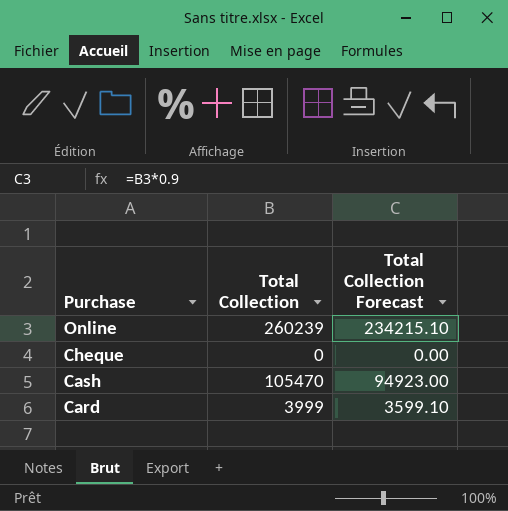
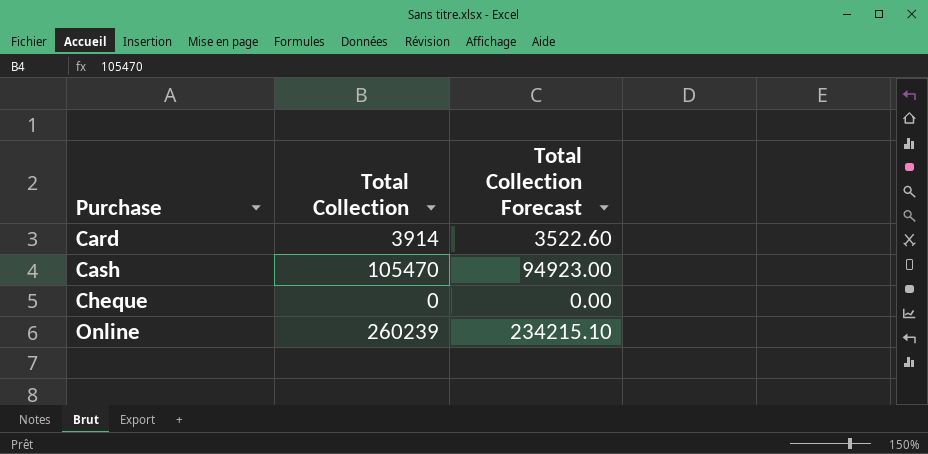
row order: Purchase descending -> Purchase ascending
Card | Total Collection: 3999 -> 3914
Card | Total Collection Forecast: 3599.10 -> 3522.60

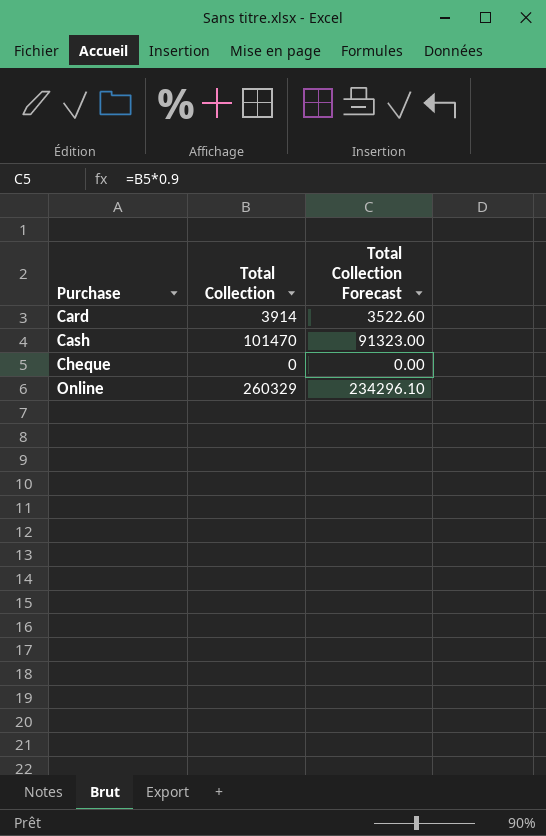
Cash | Total Collection: 105470 -> 101470
Cash | Total Collection Forecast: 94923.00 -> 91323.00
Online | Total Collection: 260239 -> 260329
Online | Total Collection Forecast: 234215.10 -> 234296.10

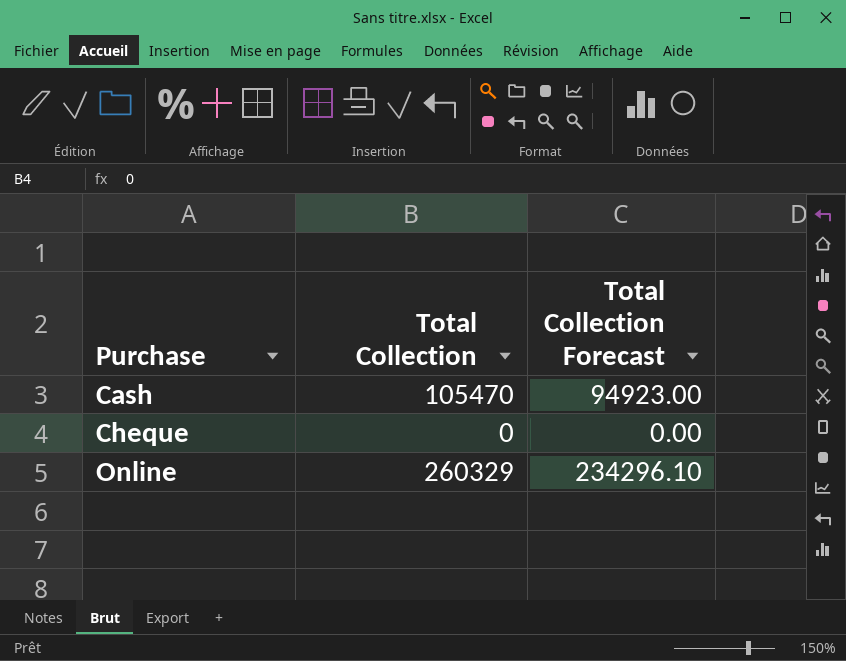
row Card: 3914 | 3522.60 -> none
Cash | Total Collection: 101470 -> 105470
Cash | Total Collection Forecast: 91323.00 -> 94923.00

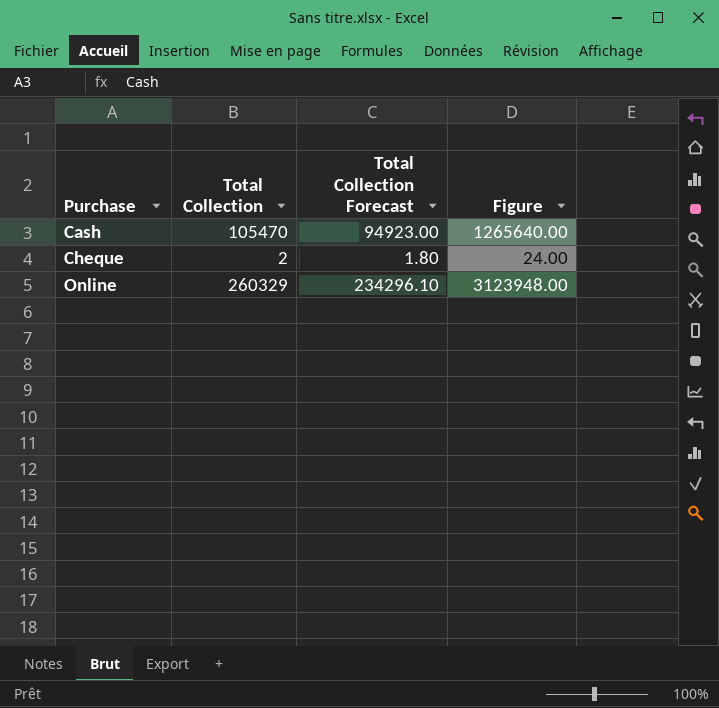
column Figure | formula: none -> [Total Collection] * 12
Cheque | Total Collection: 0 -> 2
Cheque | Total Collection Forecast: 0.00 -> 1.80

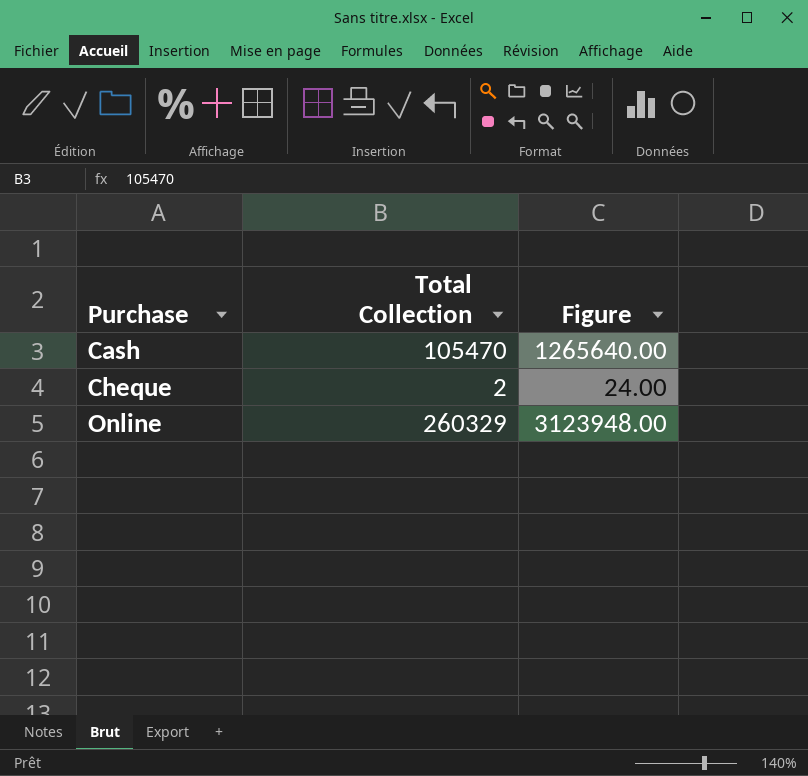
column Total Collection Forecast | formula: [Total Collection] * 0.9 -> none

